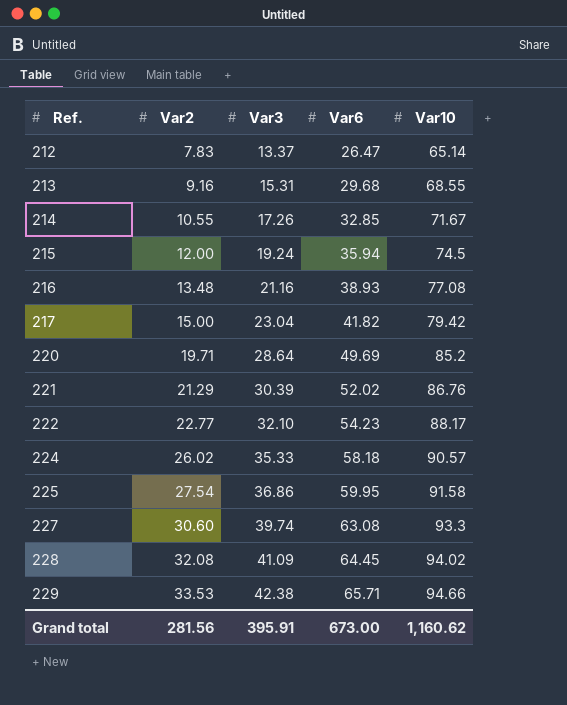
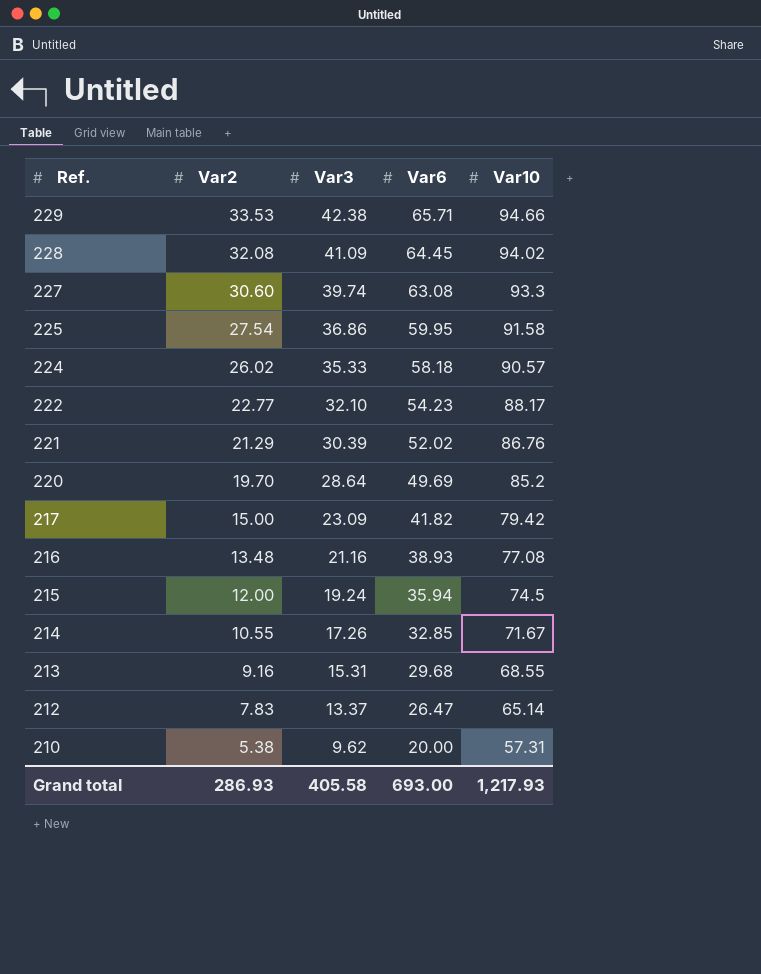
row order: Ref. ascending -> Ref. descending
220 | Var2: 19.71 -> 19.70
217 | Var3: 23.04 -> 23.09
row 210: none -> 5.38 | 9.62 | 20.00 | 57.31
Grand total | Var2: 281.56 -> 286.93
Grand total | Var3: 395.91 -> 405.58
Grand total | Var6: 673.00 -> 693.00
Grand total | Var10: 1,160.62 -> 1,217.93

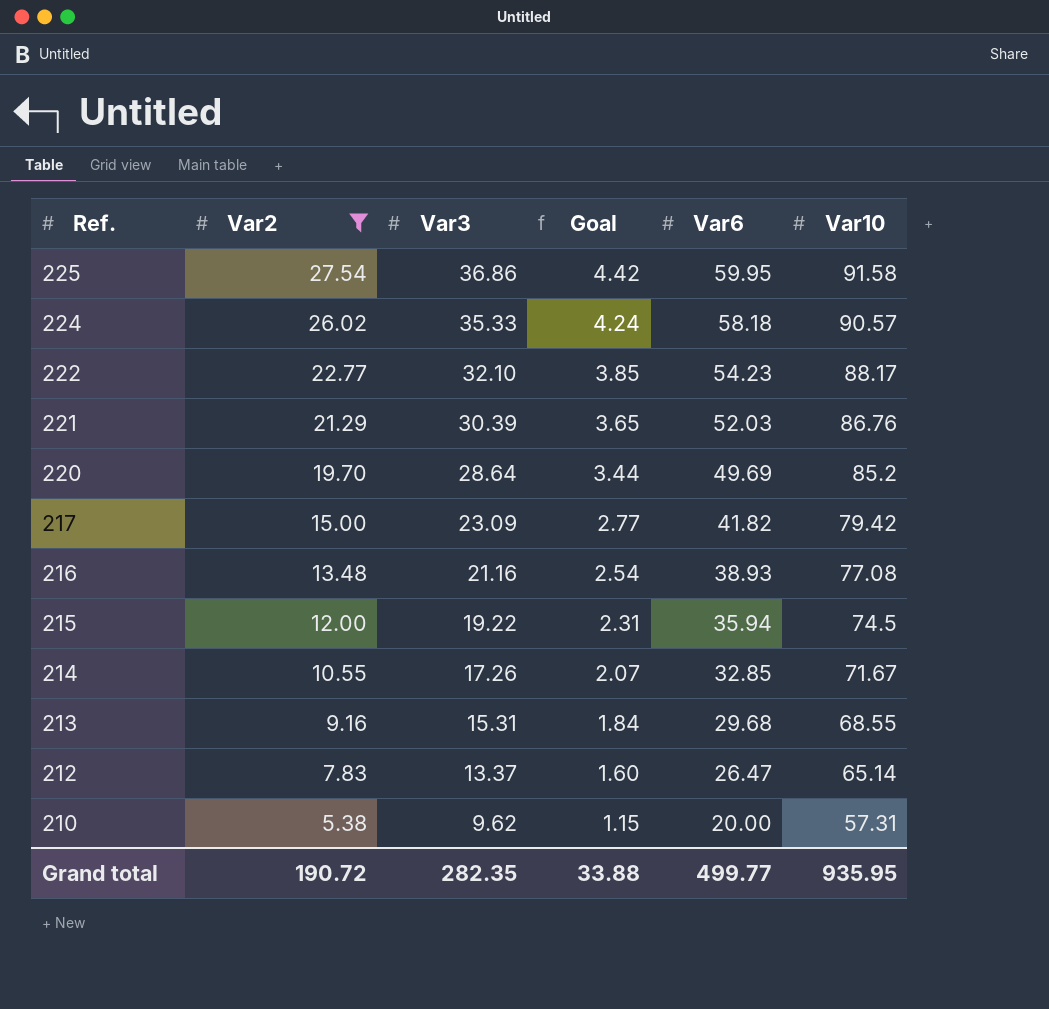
filter: none -> Var2 <= 27.54
column Goal | formula: none -> [Var3] * 0.12
221 | Var6: 52.02 -> 52.03
215 | Var3: 19.24 -> 19.22
Grand total | Var2: 286.93 -> 190.72
Grand total | Var3: 405.58 -> 282.35
Grand total | Var6: 693.00 -> 499.77
Grand total | Var10: 1,217.93 -> 935.95

